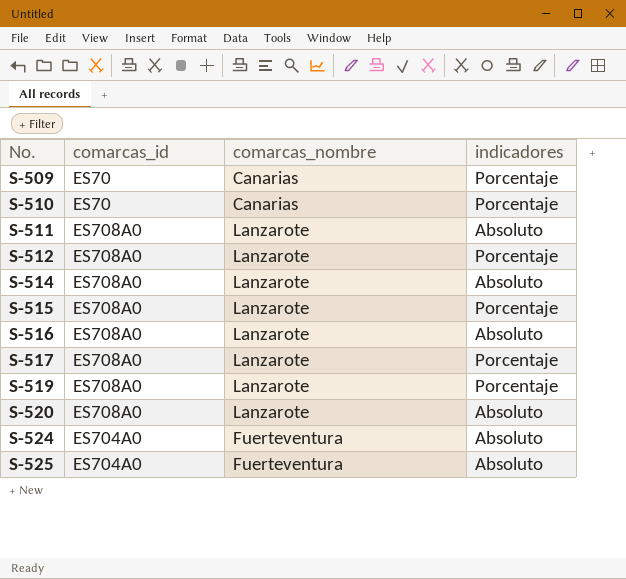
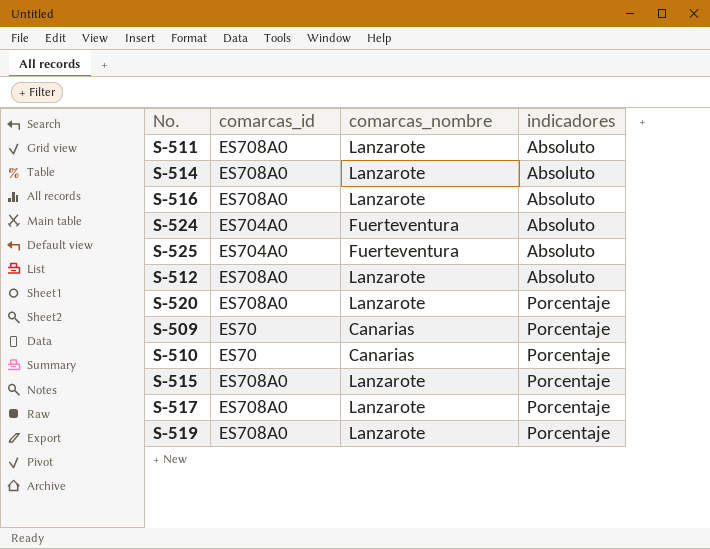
row order: No. ascending -> indicadores ascending
S-512 | indicadores: Porcentaje -> Absoluto
S-520 | indicadores: Absoluto -> Porcentaje

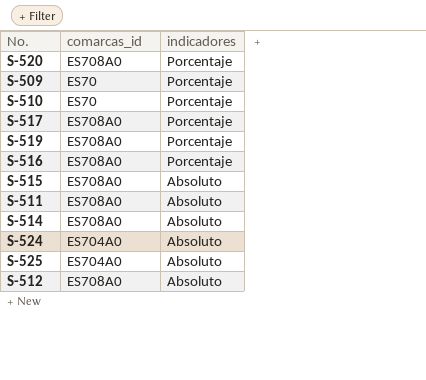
row order: indicadores ascending -> indicadores descending
column comarcas_nombre | position: 3 -> none
S-516 | indicadores: Absoluto -> Porcentaje
S-515 | indicadores: Porcentaje -> Absoluto

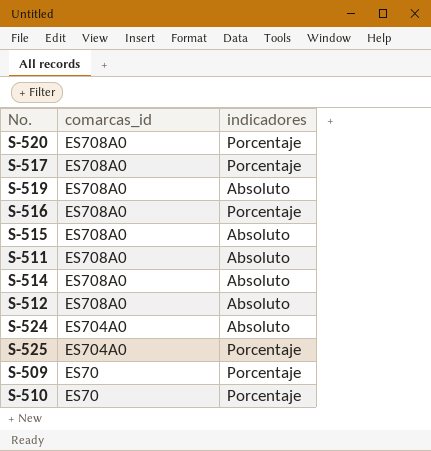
row order: indicadores descending -> comarcas_id descending
S-519 | indicadores: Porcentaje -> Absoluto
S-525 | indicadores: Absoluto -> Porcentaje

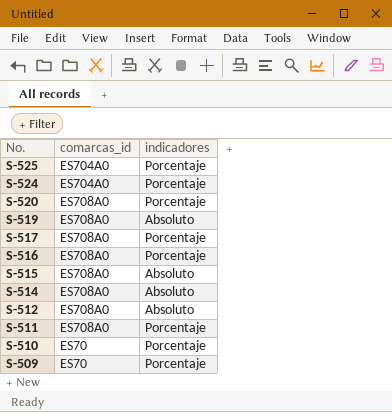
row order: comarcas_id descending -> No. descending
S-524 | indicadores: Absoluto -> Porcentaje
S-511 | indicadores: Absoluto -> Porcentaje

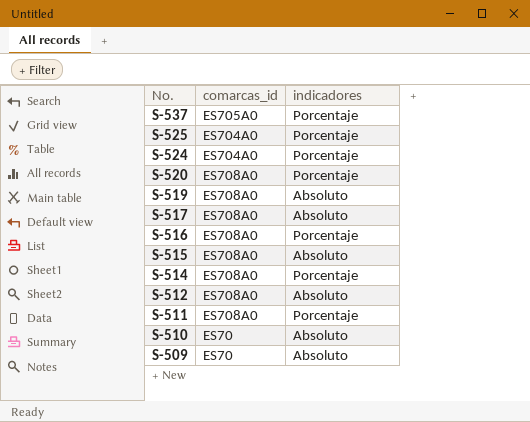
row S-537: none -> ES705A0 | Porcentaje
S-517 | indicadores: Porcentaje -> Absoluto
S-514 | indicadores: Absoluto -> Porcentaje
S-510 | indicadores: Porcentaje -> Absoluto
S-509 | indicadores: Porcentaje -> Absoluto

